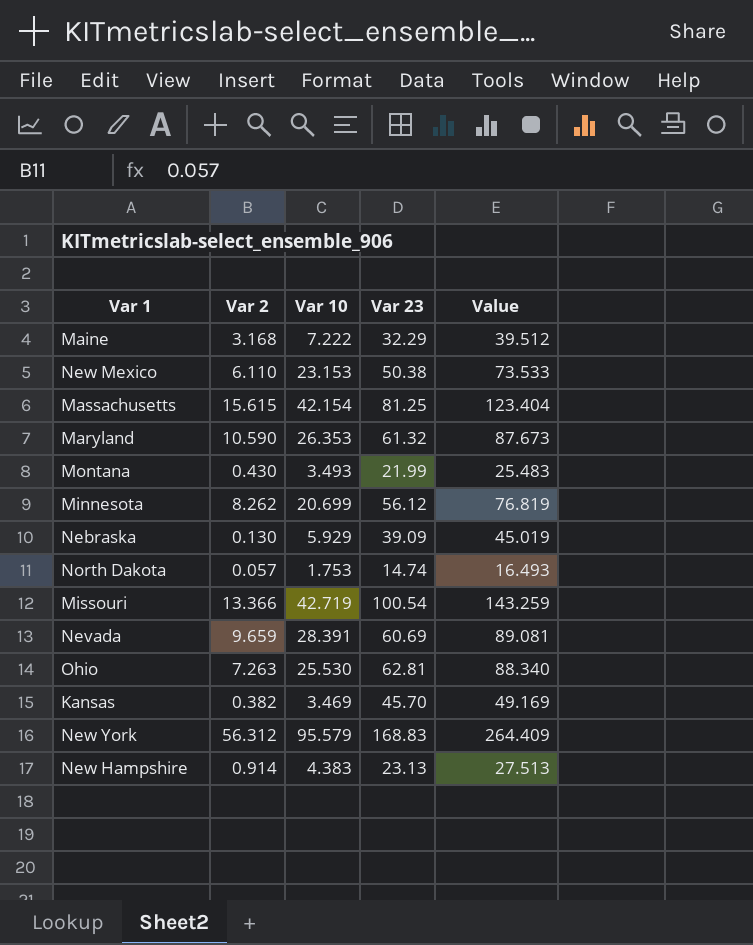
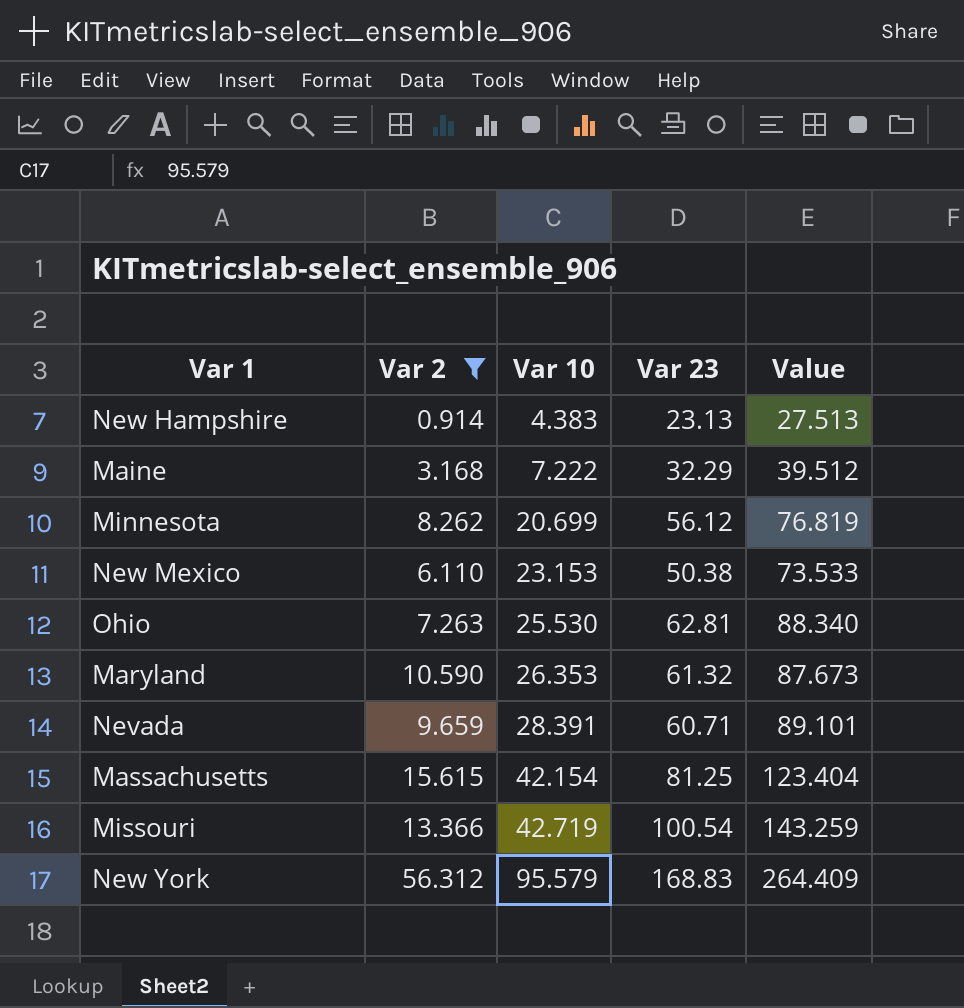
filter: none -> Var 2 >= 0.914
row order: none -> Var 10 ascending
Nevada | Var 23: 60.69 -> 60.71
Nevada | Value: 89.081 -> 89.101

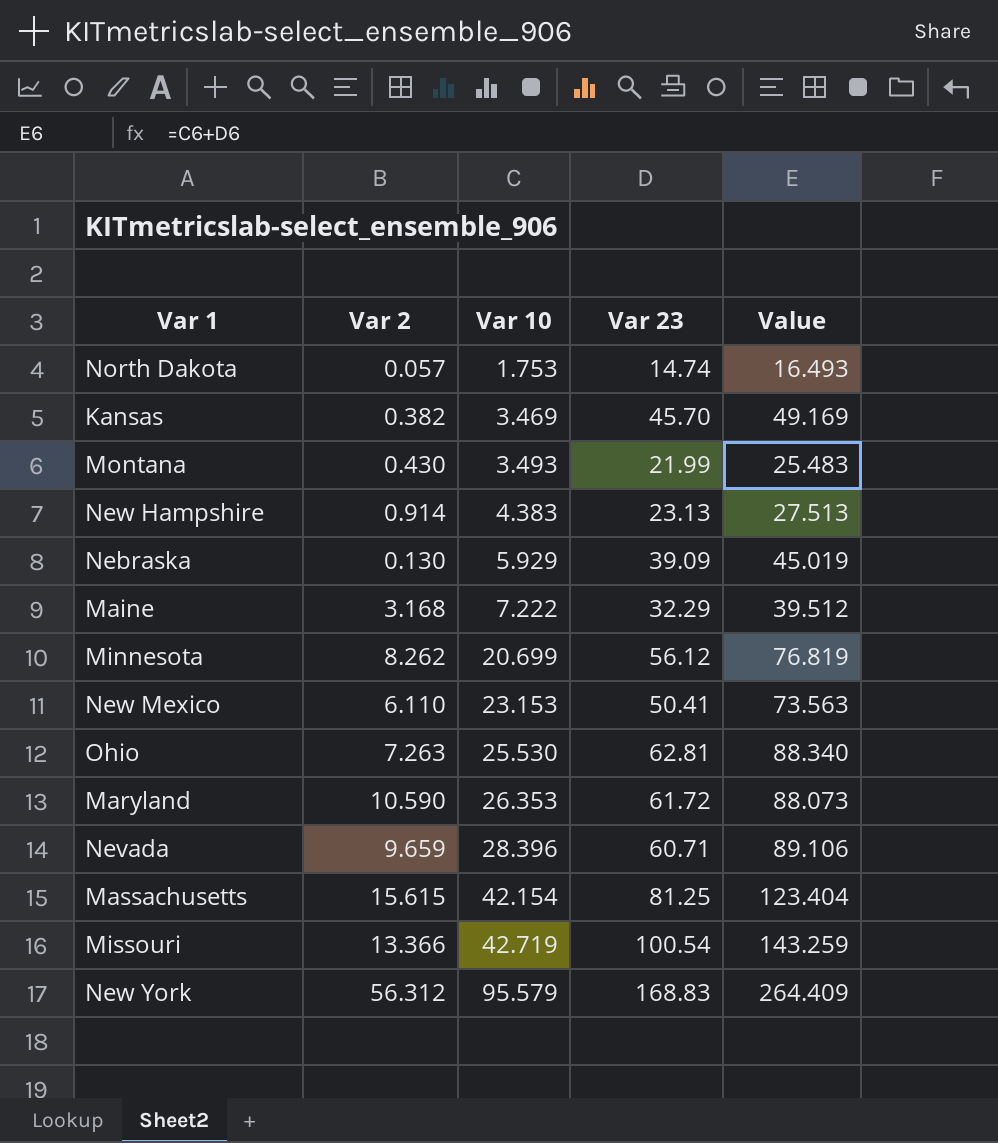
filter: Var 2 >= 0.914 -> none
New Mexico | Var 23: 50.38 -> 50.41
New Mexico | Value: 73.533 -> 73.563
Maryland | Var 23: 61.32 -> 61.72
Maryland | Value: 87.673 -> 88.073
Nevada | Var 10: 28.391 -> 28.396
Nevada | Value: 89.101 -> 89.106

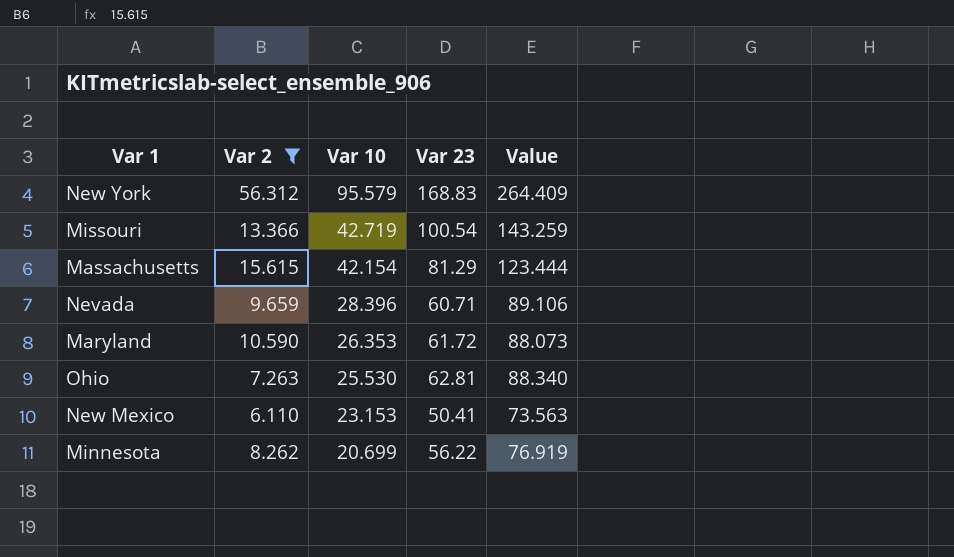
filter: none -> Var 2 >= 6.110
row order: Var 10 ascending -> Var 10 descending
Massachusetts | Var 23: 81.25 -> 81.29
Massachusetts | Value: 123.404 -> 123.444
Minnesota | Var 23: 56.12 -> 56.22
Minnesota | Value: 76.819 -> 76.919

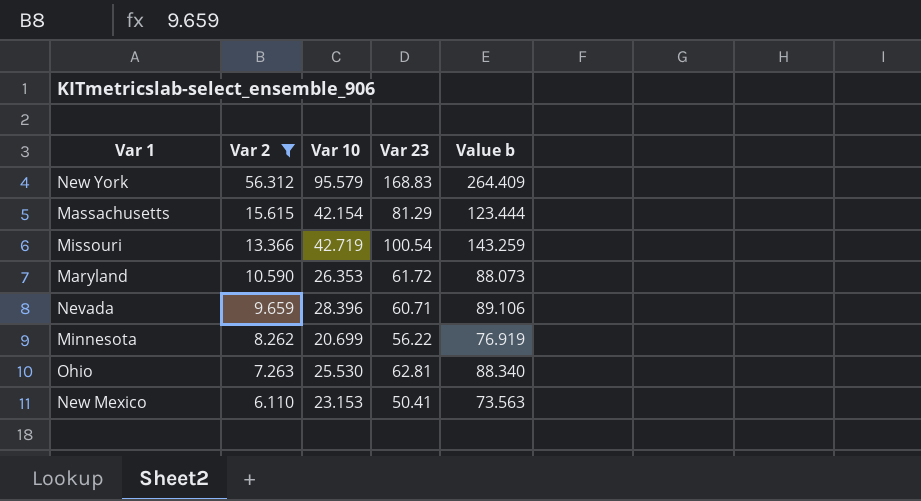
row order: Var 10 descending -> Var 2 descending
column name: Value -> Value b

